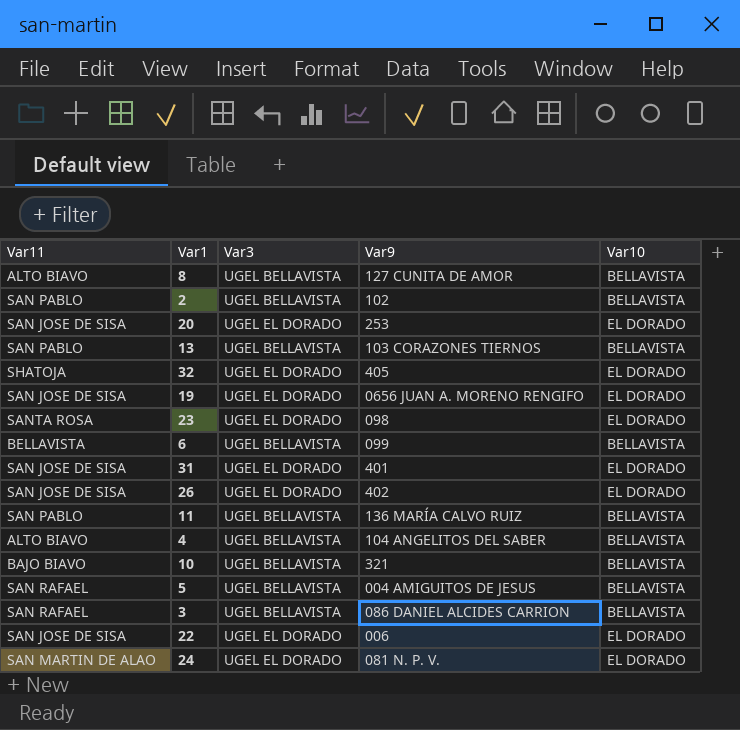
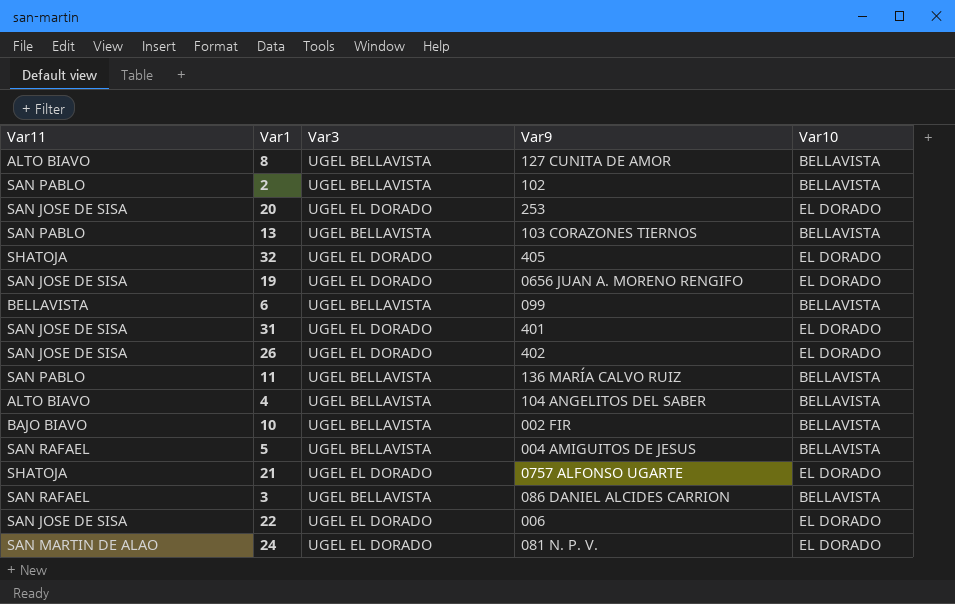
row 23: SANTA ROSA | UGEL EL DORADO | 098 | EL DORADO -> none
10 | Var9: 321 -> 002 FIR
row 21: none -> SHATOJA | UGEL EL DORADO | 0757 ALFONSO UGARTE | EL DORADO

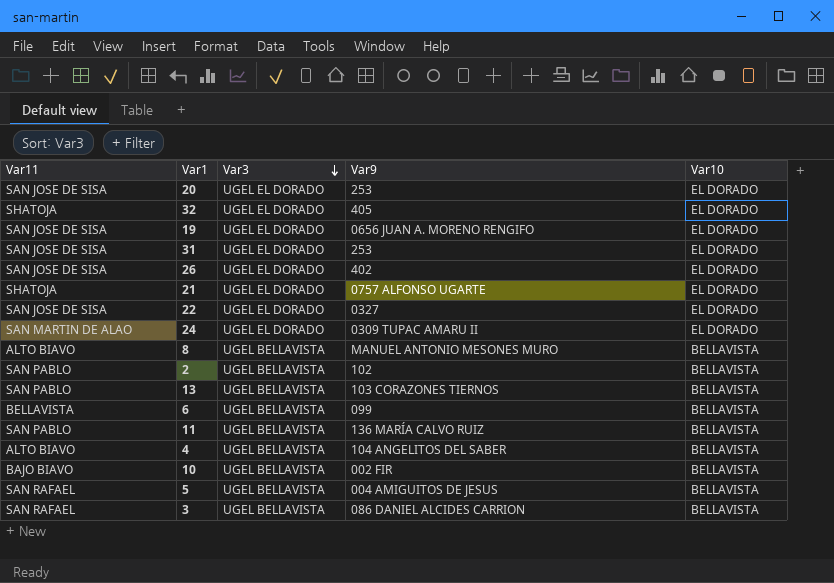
row order: none -> Var3 descending
31 | Var9: 401 -> 253
22 | Var9: 006 -> 0327
24 | Var9: 081 N. P. V. -> 0309 TUPAC AMARU II
8 | Var9: 127 CUNITA DE AMOR -> MANUEL ANTONIO MESONES MURO

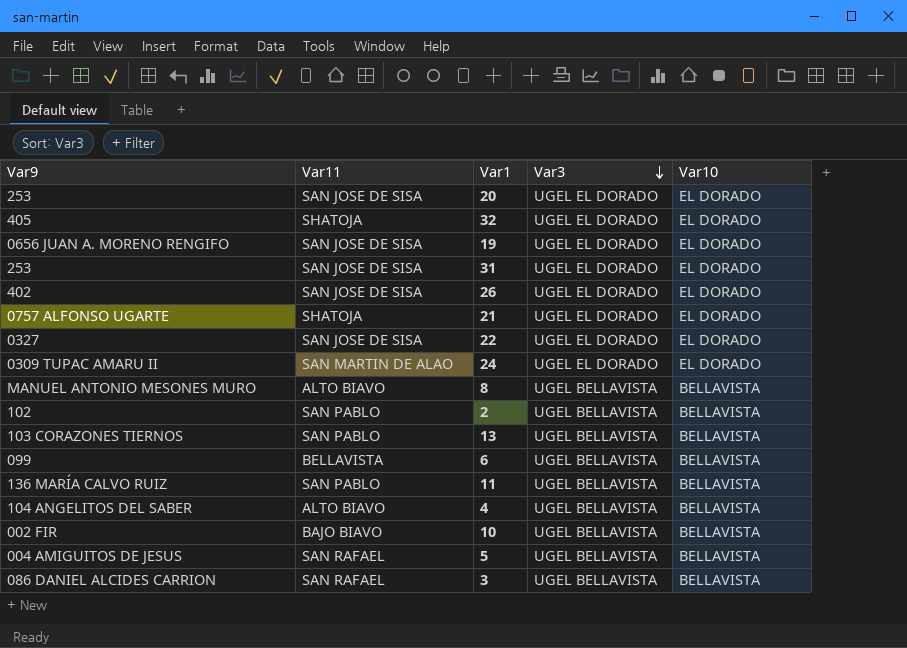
column Var9 | position: 4 -> 1

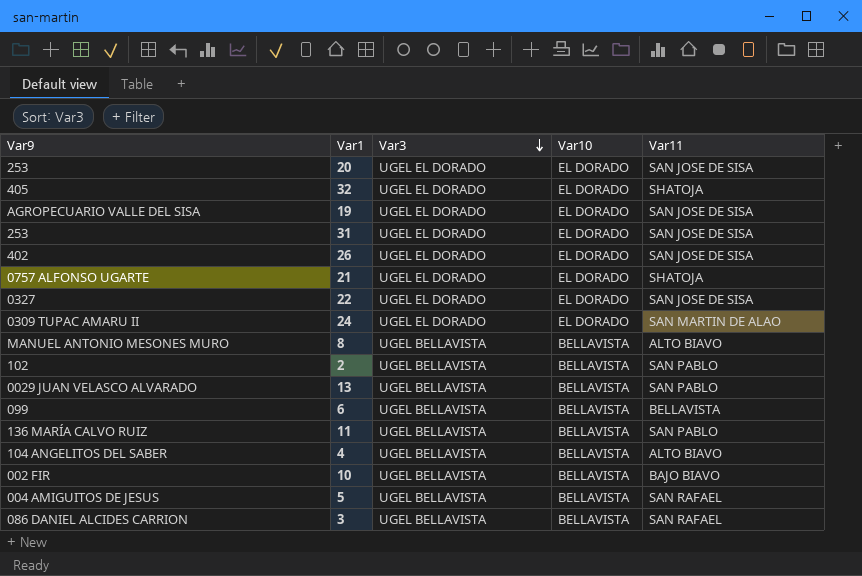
column Var11 | position: 2 -> 5
19 | Var9: 0656 JUAN A. MORENO RENGIFO -> AGROPECUARIO VALLE DEL SISA
13 | Var9: 103 CORAZONES TIERNOS -> 0029 JUAN VELASCO ALVARADO

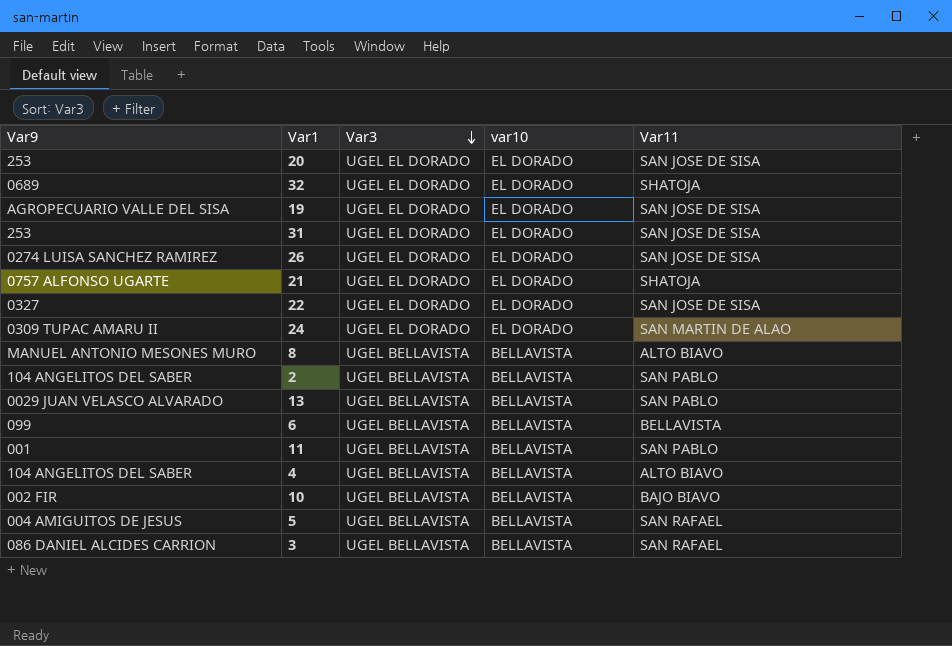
column name: Var10 -> var10
32 | Var9: 405 -> 0689
26 | Var9: 402 -> 0274 LUISA SANCHEZ RAMIREZ
2 | Var9: 102 -> 104 ANGELITOS DEL SABER
11 | Var9: 136 MARÍA CALVO RUIZ -> 001

